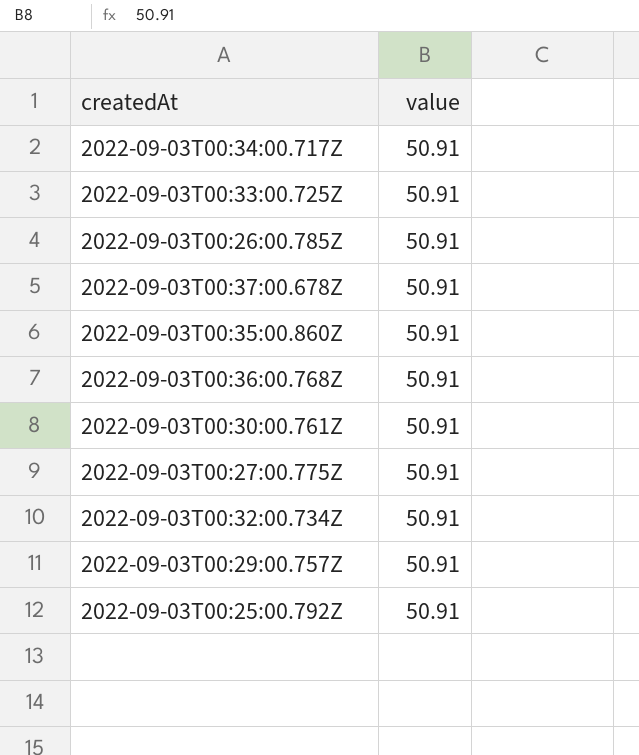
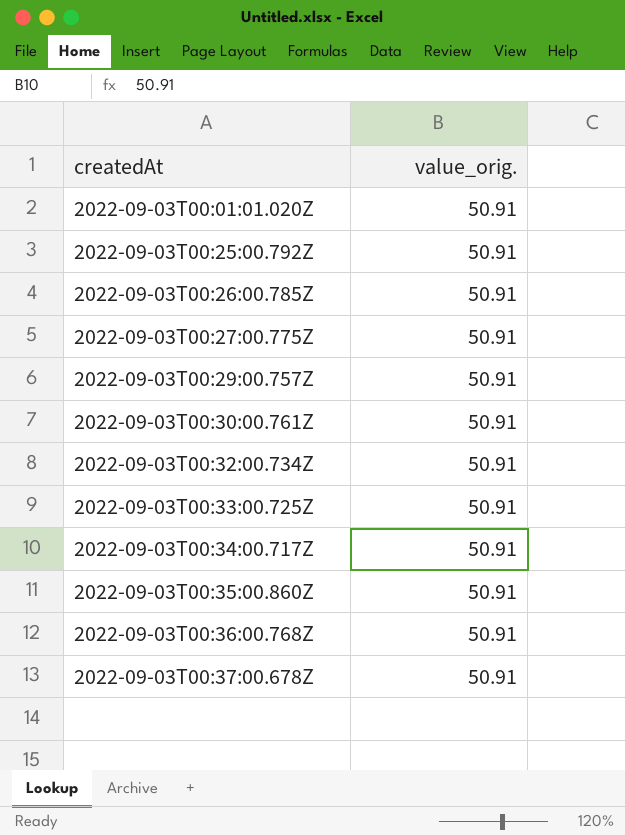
row order: none -> createdAt ascending
column name: value -> value_orig.
row 2022-09-03T00:01:01.020Z: none -> 50.91

